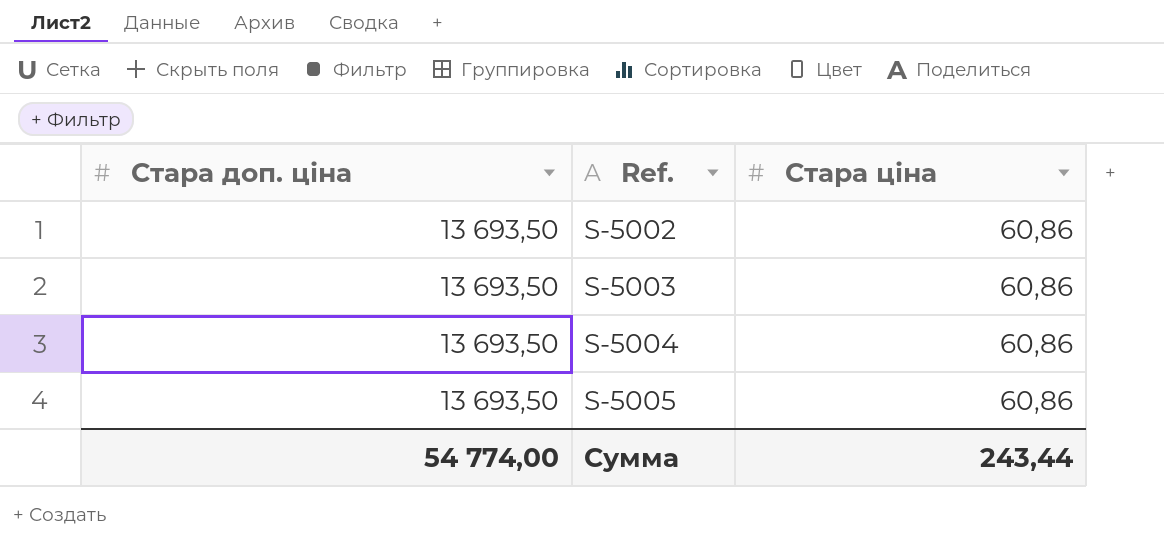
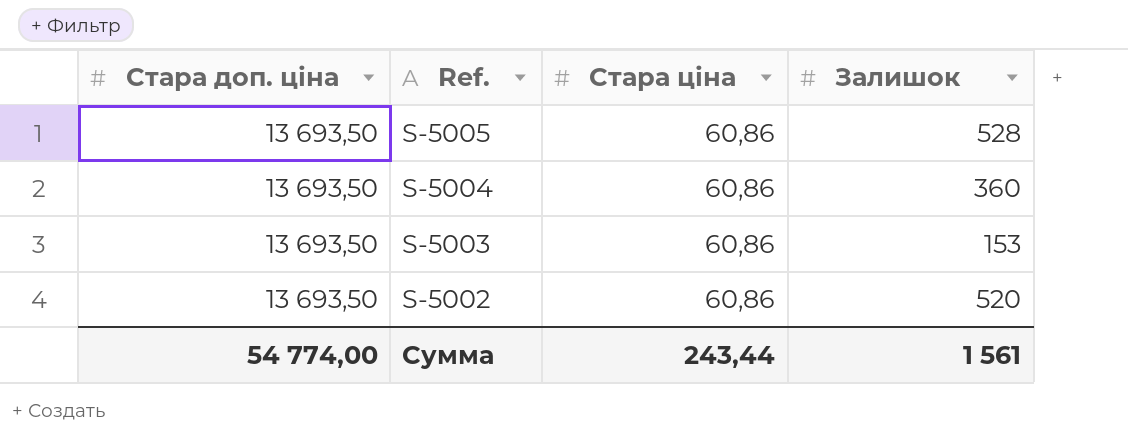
row order: Ref. ascending -> Ref. descending
column Залишок | position: none -> 4

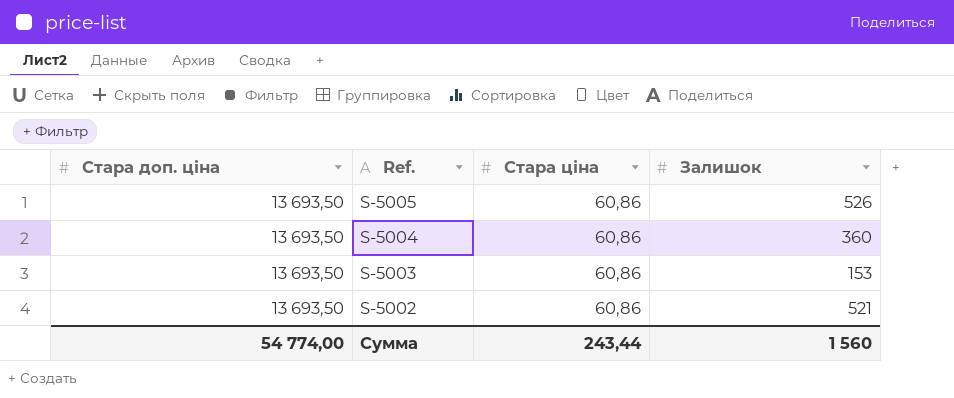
S-5005 | Залишок: 528 -> 526
S-5002 | Залишок: 520 -> 521
Сумма | Залишок: 1 561 -> 1 560

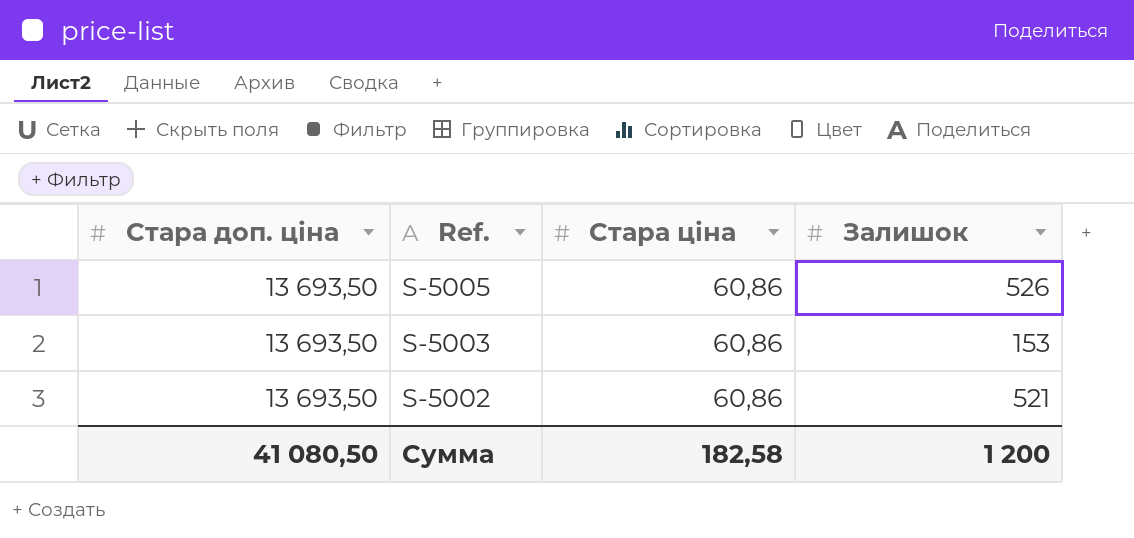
row S-5004: 13 693,50 | 60,86 | 360 -> none
Сумма | Стара доп. ціна: 54 774,00 -> 41 080,50
Сумма | Стара ціна: 243,44 -> 182,58
Сумма | Залишок: 1 560 -> 1 200

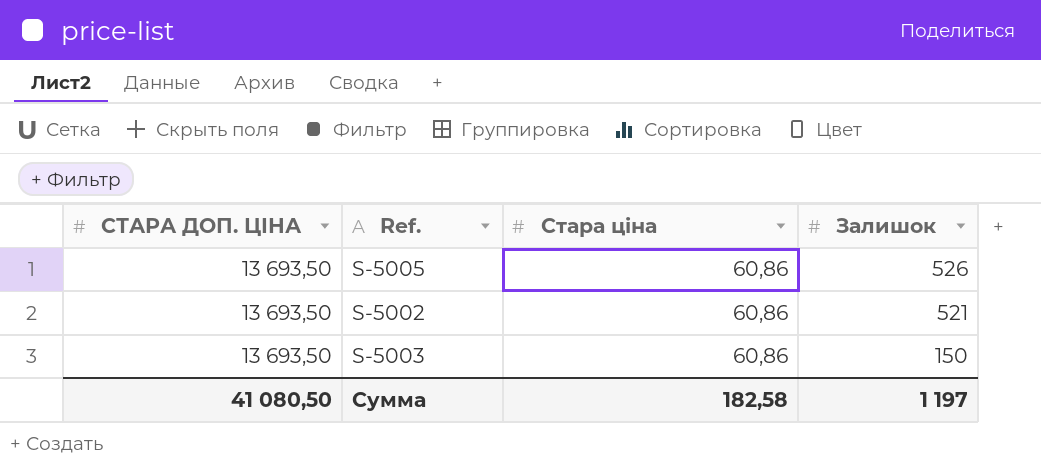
row order: Ref. descending -> Залишок descending
column name: Стара доп. ціна -> СТАРА ДОП. ЦІНА
S-5003 | Залишок: 153 -> 150
Сумма | Залишок: 1 200 -> 1 197

